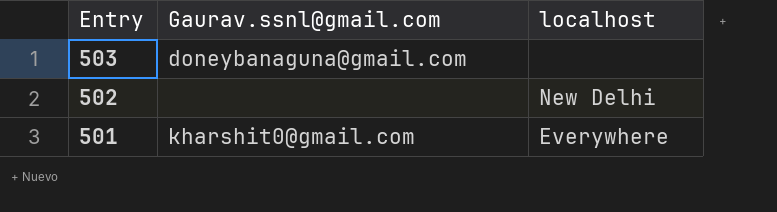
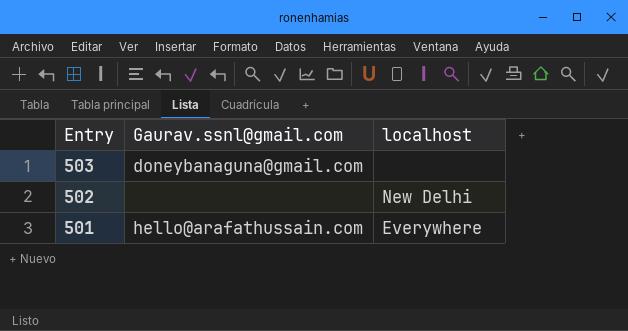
501 | Gaurav.ssnl@gmail.com: kharshit0@gmail.com -> hello@arafathussain.com

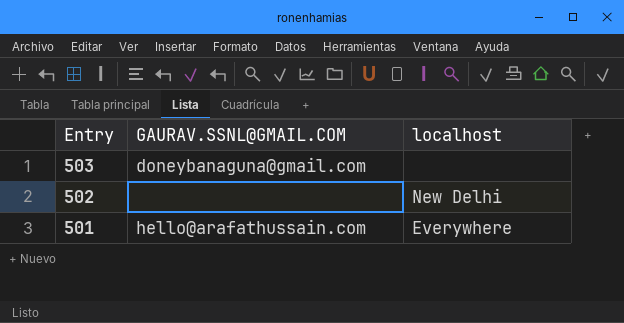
column name: Gaurav.ssnl@gmail.com -> GAURAV.SSNL@GMAIL.COM

